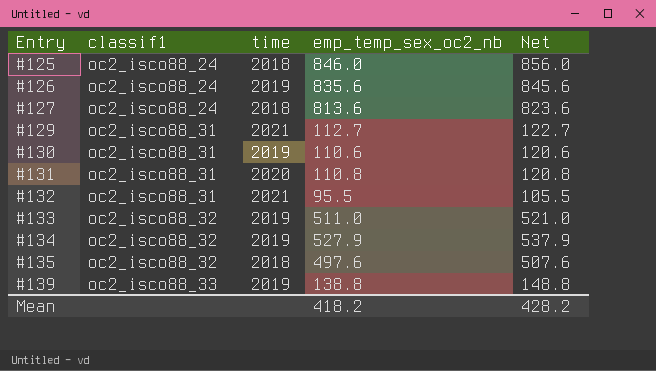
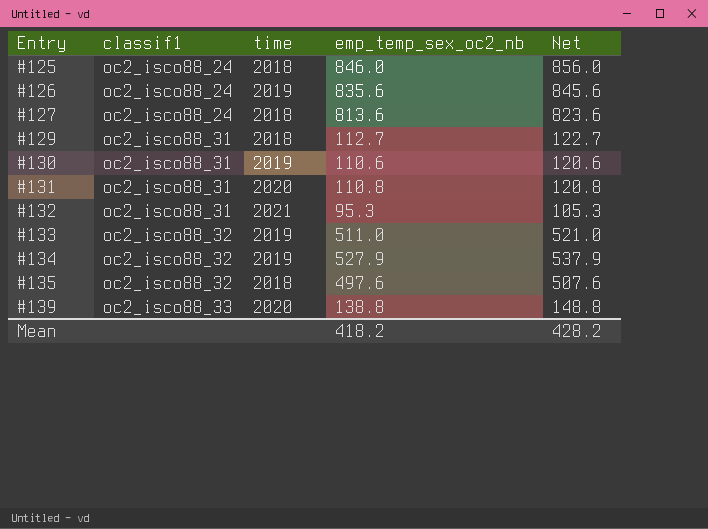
#129 | time: 2021 -> 2018
#132 | emp_temp_sex_oc2_nb: 95.5 -> 95.3
#132 | Net: 105.5 -> 105.3
#139 | time: 2019 -> 2020

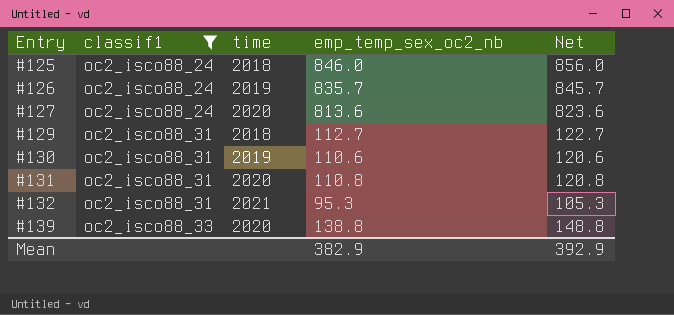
filter: none -> classif1 != oc2_isco88_32
#126 | emp_temp_sex_oc2_nb: 835.6 -> 835.7
#126 | Net: 845.6 -> 845.7
#127 | time: 2018 -> 2020
Mean | emp_temp_sex_oc2_nb: 418.2 -> 382.9
Mean | Net: 428.2 -> 392.9

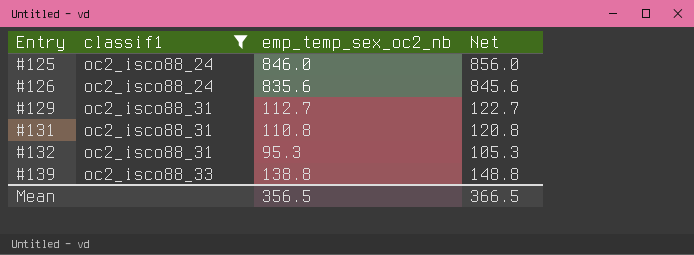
column time | position: 3 -> none
row #127: oc2_isco88_24 | 2020 | 813.6 | 823.6 -> none
row #130: oc2_isco88_31 | 2019 | 110.6 | 120.6 -> none
#126 | emp_temp_sex_oc2_nb: 835.7 -> 835.6
#126 | Net: 845.7 -> 845.6
Mean | emp_temp_sex_oc2_nb: 382.9 -> 356.5
Mean | Net: 392.9 -> 366.5

